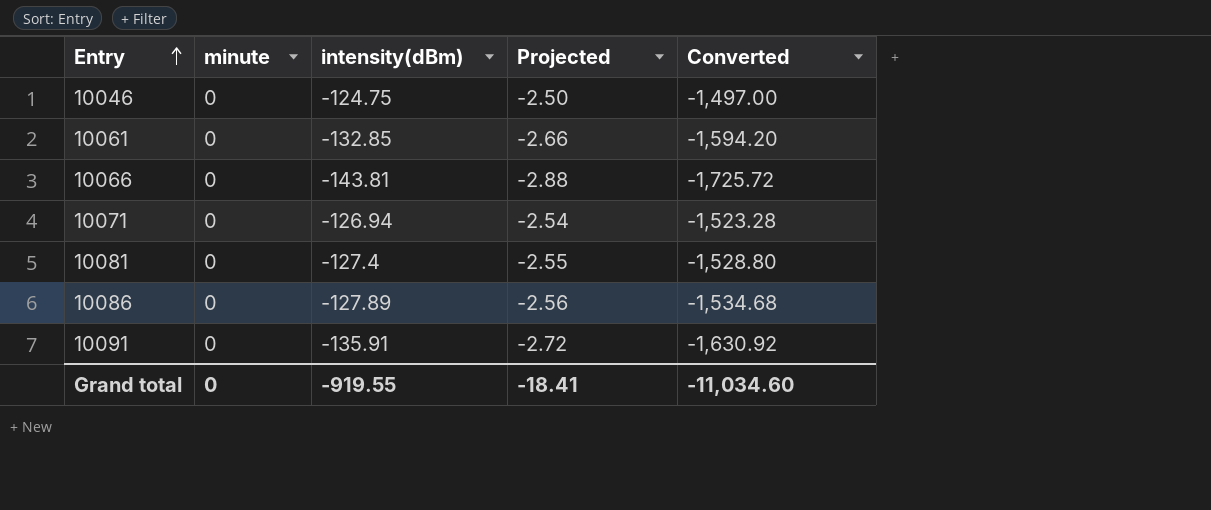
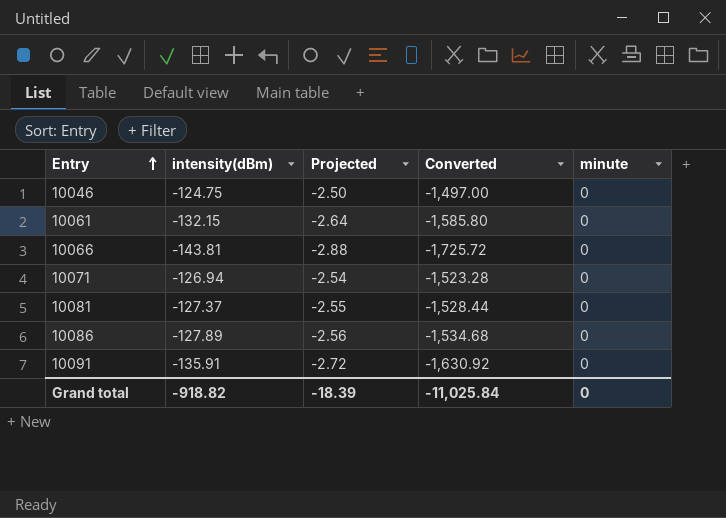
column minute | position: 2 -> 5
10061 | intensity(dBm): -132.85 -> -132.15
10061 | Projected: -2.66 -> -2.64
10061 | Converted: -1,594.20 -> -1,585.80
10081 | intensity(dBm): -127.4 -> -127.37
10081 | Converted: -1,528.80 -> -1,528.44
Grand total | intensity(dBm): -919.55 -> -918.82
Grand total | Projected: -18.41 -> -18.39
Grand total | Converted: -11,034.60 -> -11,025.84

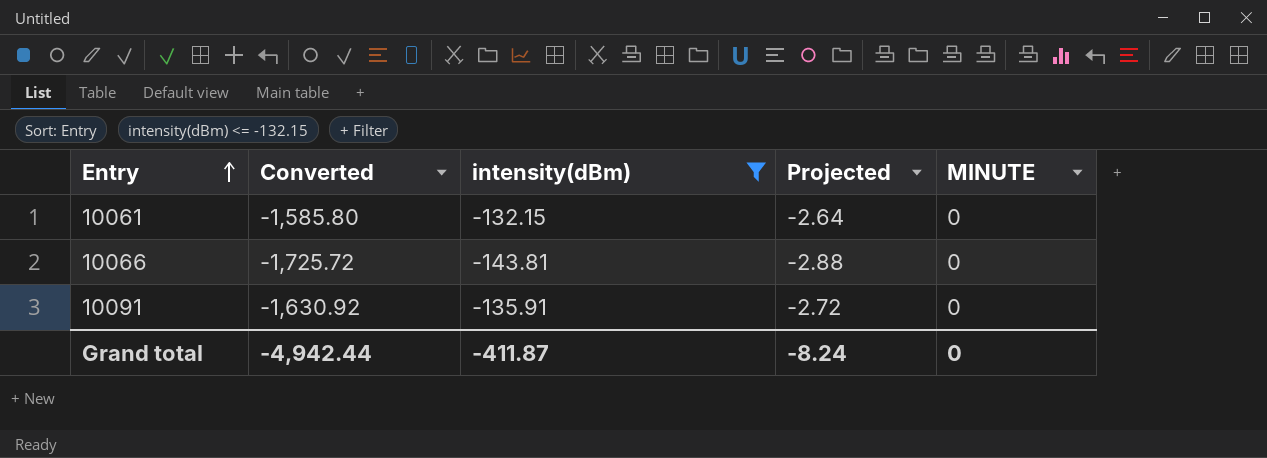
filter: none -> intensity(dBm) <= -132.15
column Converted | position: 4 -> 2
column name: minute -> MINUTE
Grand total | Converted: -11,025.84 -> -4,942.44
Grand total | intensity(dBm): -918.82 -> -411.87
Grand total | Projected: -18.39 -> -8.24

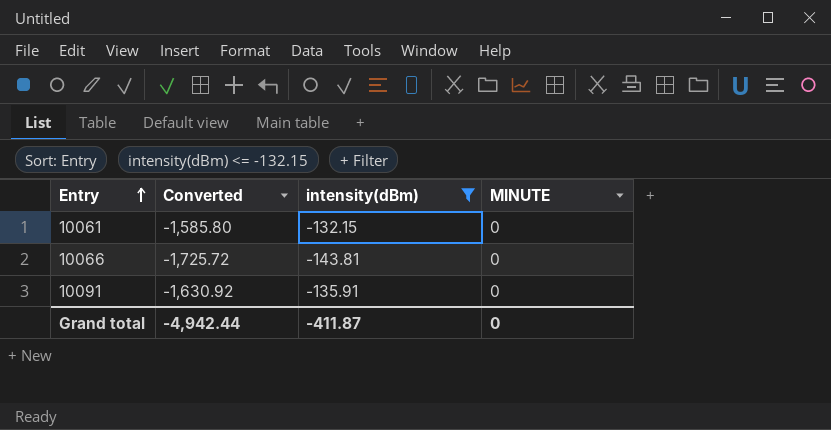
column Projected | formula: [intensity(dBm)] * 0.02 -> none

